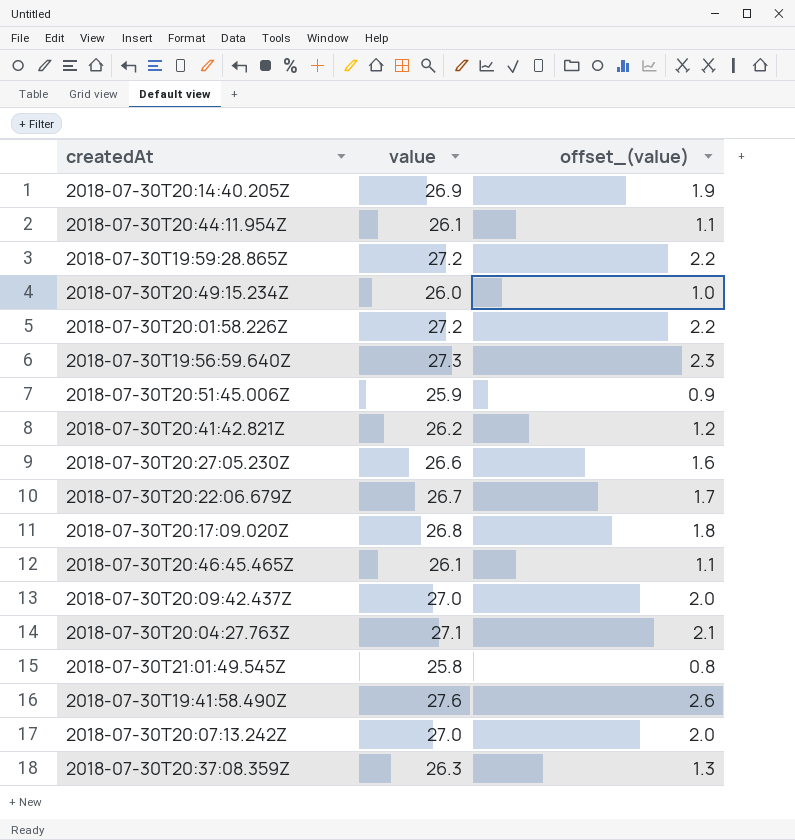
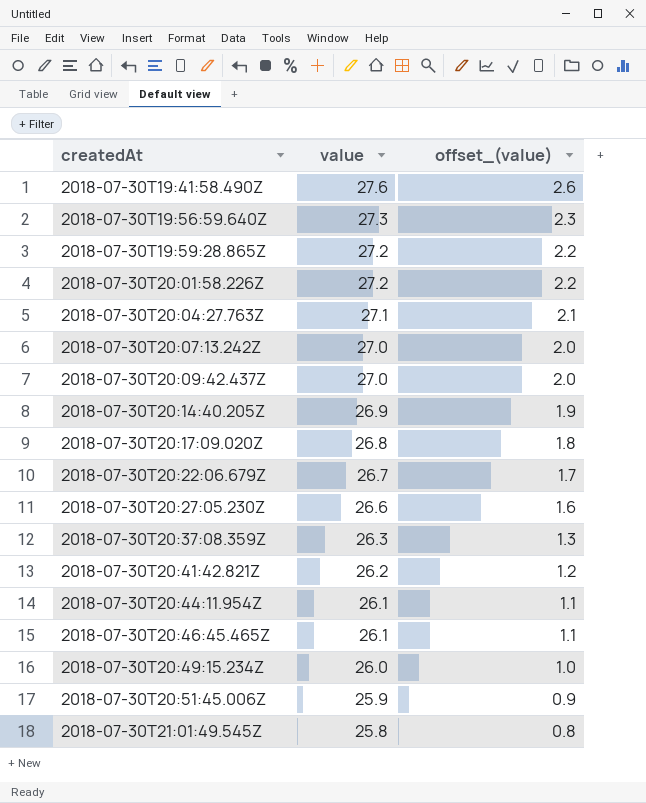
row order: none -> createdAt ascending

